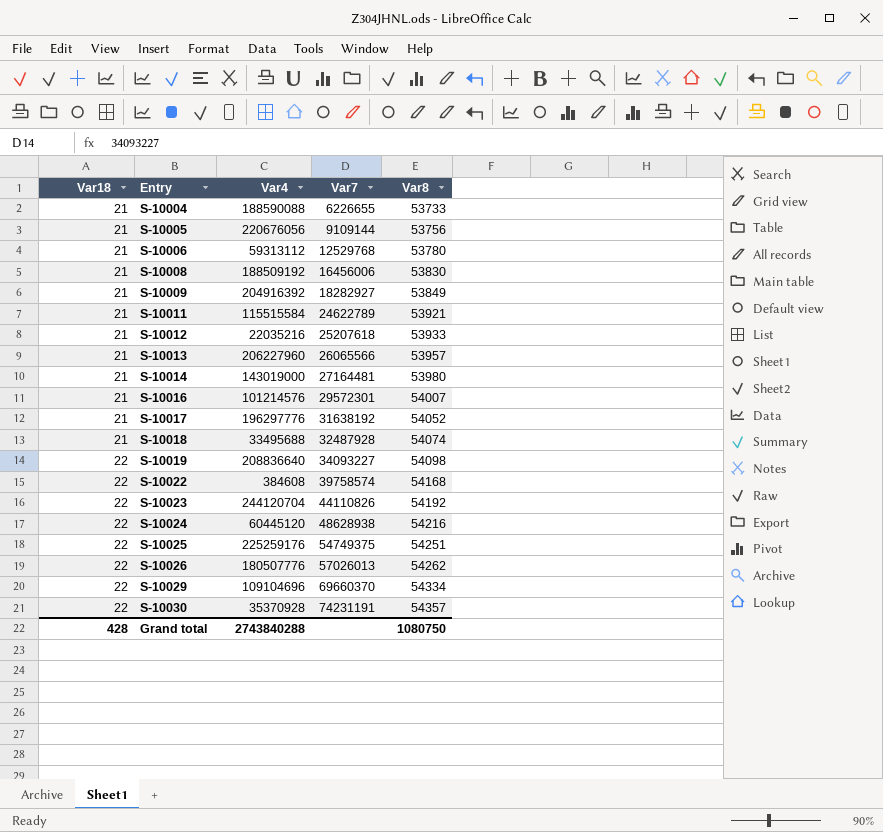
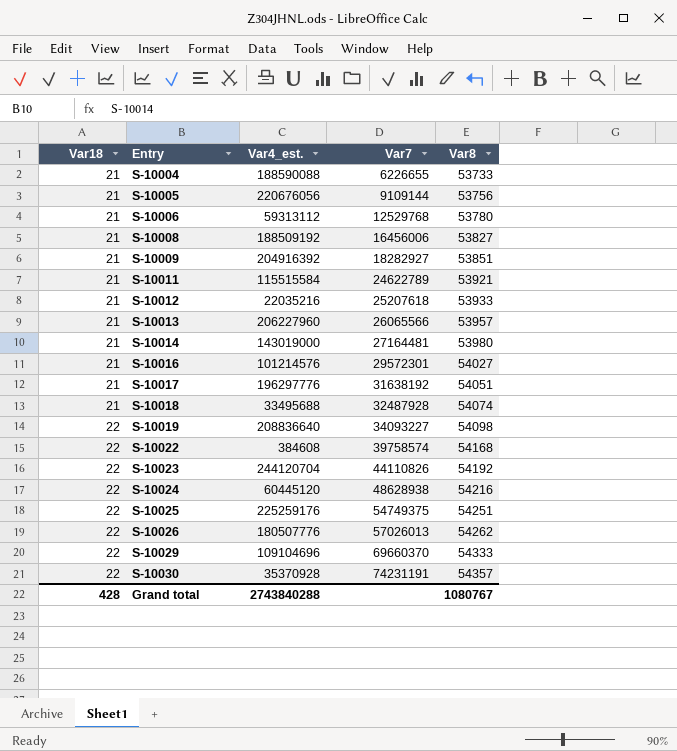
column name: Var4 -> Var4_est.
S-10008 | Var8: 53830 -> 53827
S-10009 | Var8: 53849 -> 53851
S-10016 | Var8: 54007 -> 54027
S-10017 | Var8: 54052 -> 54051
S-10029 | Var8: 54334 -> 54333
Grand total | Var8: 1080750 -> 1080767

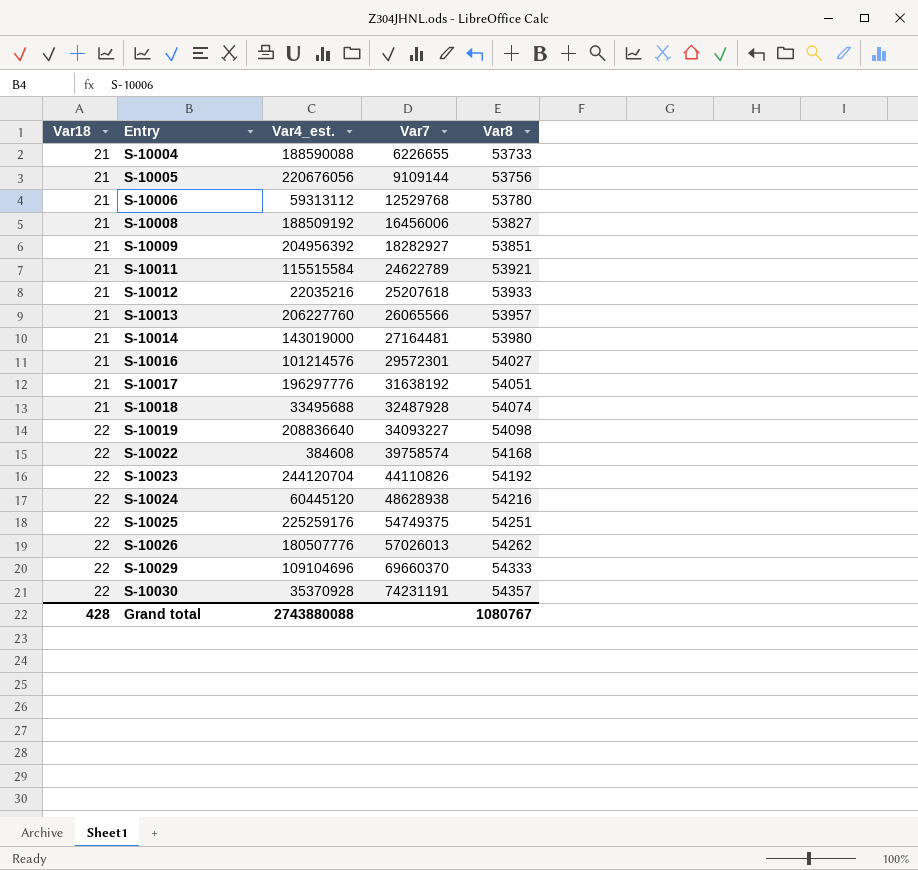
S-10009 | Var4_est.: 204916392 -> 204956392
S-10013 | Var4_est.: 206227960 -> 206227760
Grand total | Var4_est.: 2743840288 -> 2743880088

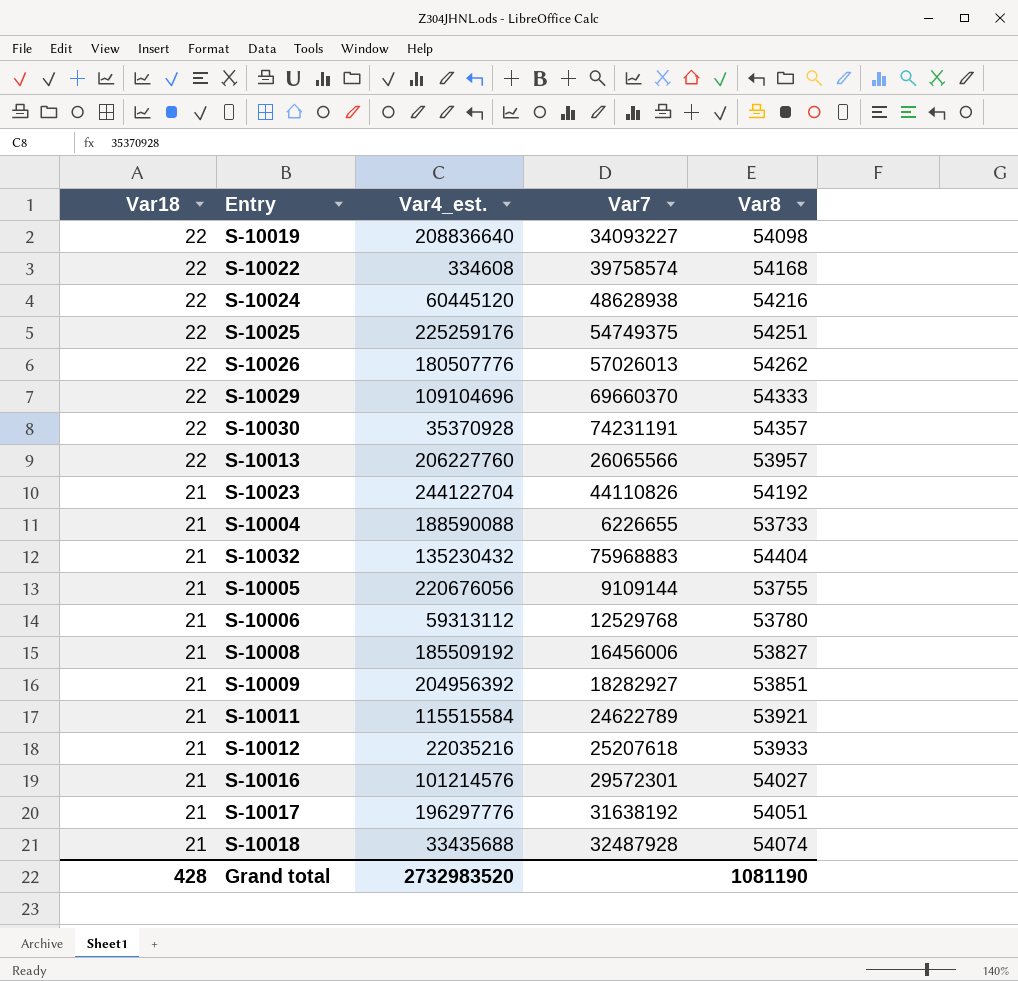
row order: Var18 ascending -> Var18 descending
row S-10014: 21 | 143019000 | 27164481 | 53980 -> none
S-10022 | Var4_est.: 384608 -> 334608
S-10013 | Var18: 21 -> 22
S-10023 | Var18: 22 -> 21
S-10023 | Var4_est.: 244120704 -> 244122704
row S-10032: none -> 21 | 135230432 | 75968883 | 54404
S-10005 | Var8: 53756 -> 53755
S-10008 | Var4_est.: 188509192 -> 185509192
S-10018 | Var4_est.: 33495688 -> 33435688
Grand total | Var4_est.: 2743880088 -> 2732983520
Grand total | Var8: 1080767 -> 1081190

